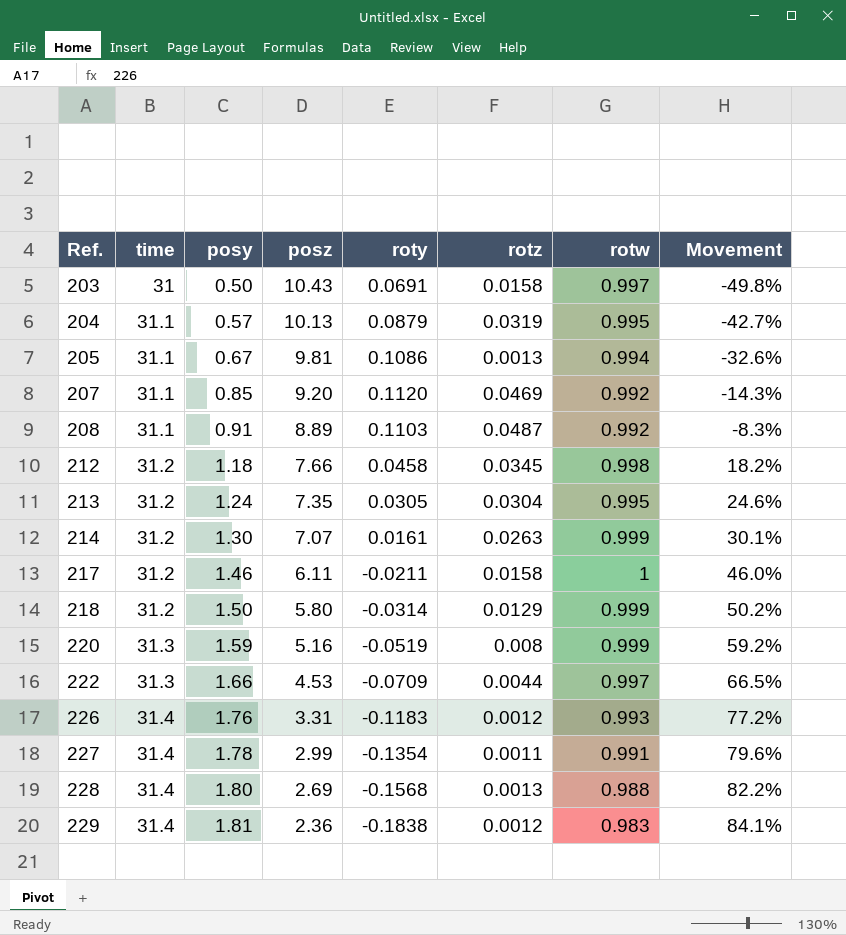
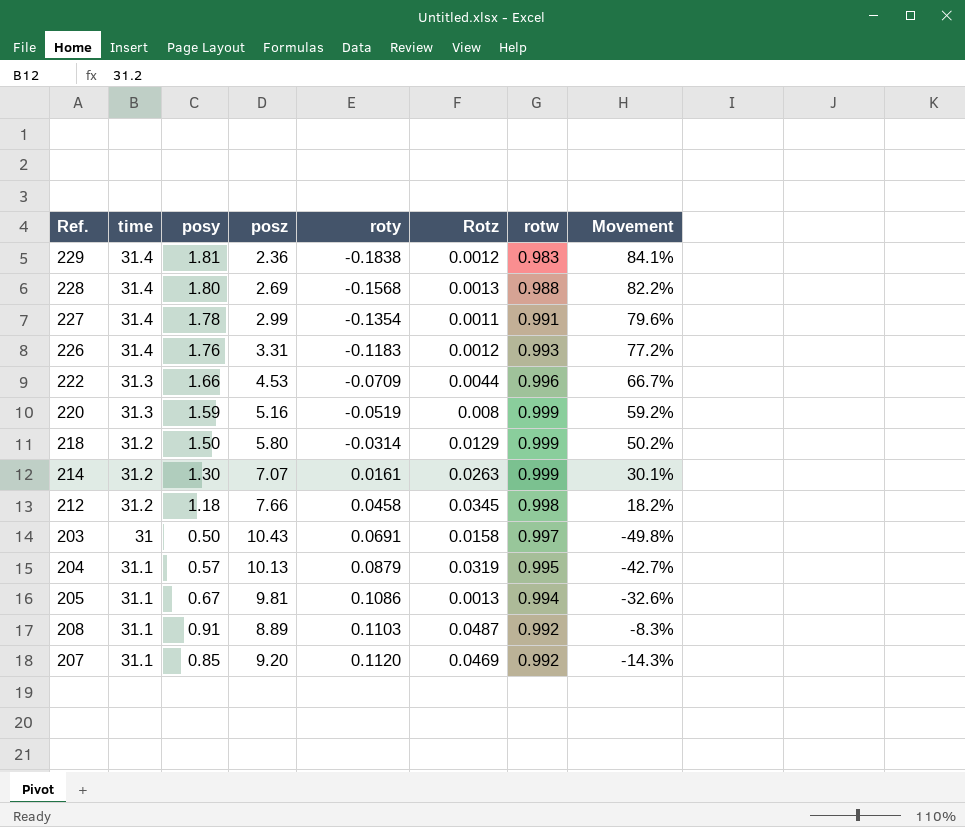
row order: Ref. ascending -> roty ascending
column name: rotz -> Rotz
row 213: 31.2 | 1.24 | 7.35 | 0.0305 | 0.0304 | 0.995 | 24.6% -> none
row 217: 31.2 | 1.46 | 6.11 | -0.0211 | 0.0158 | 1 | 46.0% -> none
222 | rotw: 0.997 -> 0.996
222 | Movement: 66.5% -> 66.7%

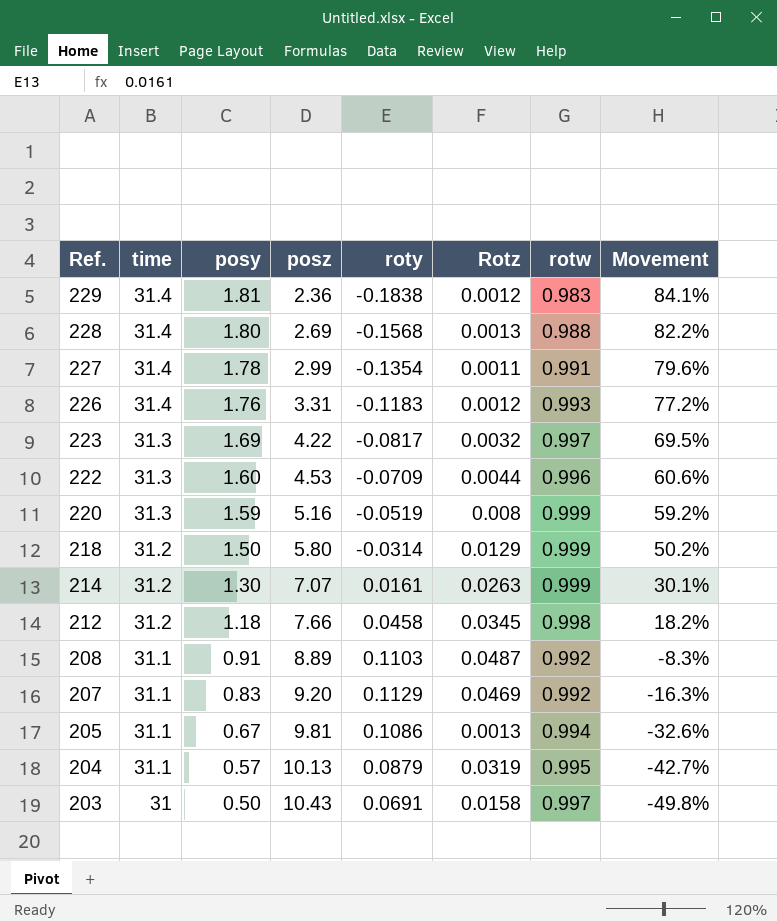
row order: roty ascending -> Ref. descending
row 223: none -> 31.3 | 1.69 | 4.22 | -0.0817 | 0.0032 | 0.997 | 69.5%
222 | posy: 1.66 -> 1.60
222 | Movement: 66.7% -> 60.6%
207 | posy: 0.85 -> 0.83
207 | roty: 0.1120 -> 0.1129
207 | Movement: -14.3% -> -16.3%

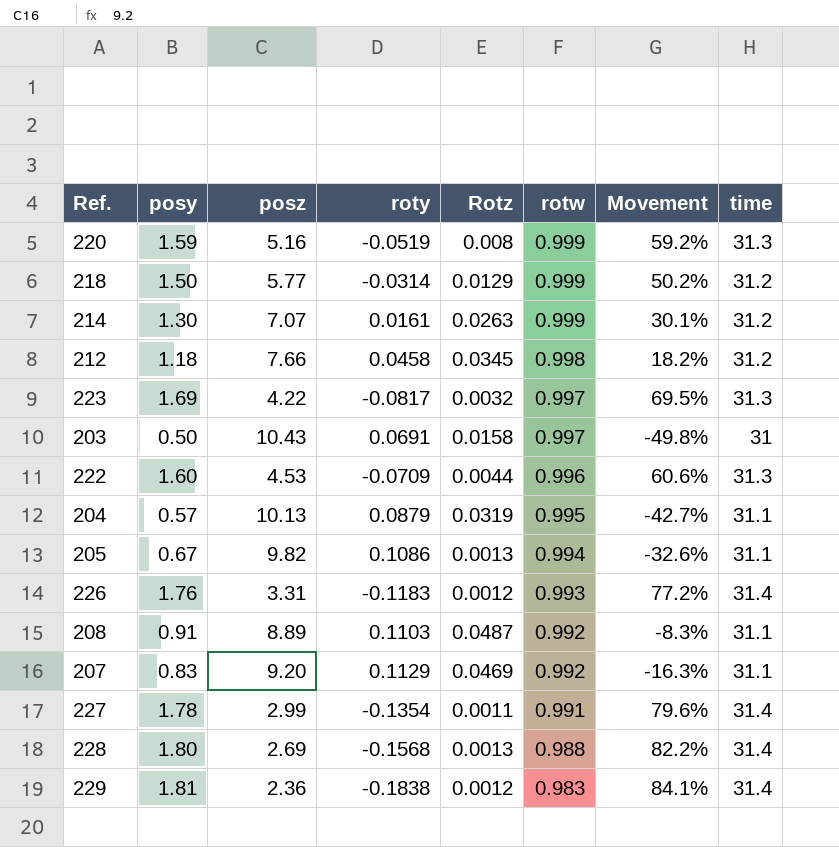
row order: Ref. descending -> rotw descending
column time | position: 2 -> 8
218 | posz: 5.80 -> 5.77
205 | posz: 9.81 -> 9.82

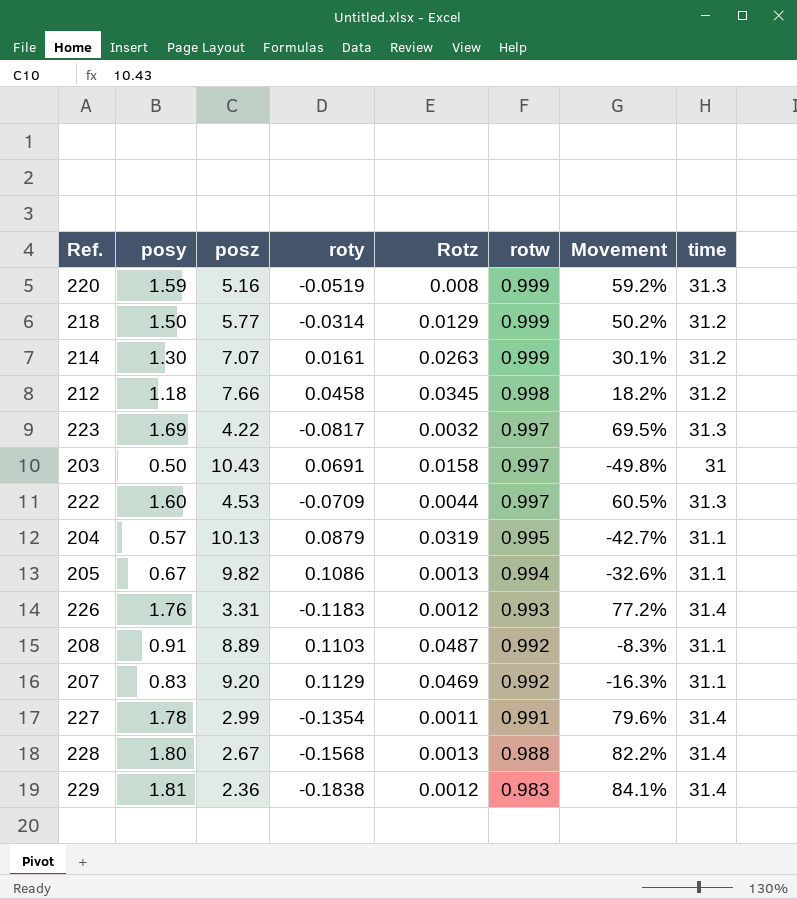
222 | rotw: 0.996 -> 0.997
222 | Movement: 60.6% -> 60.5%
228 | posz: 2.69 -> 2.67

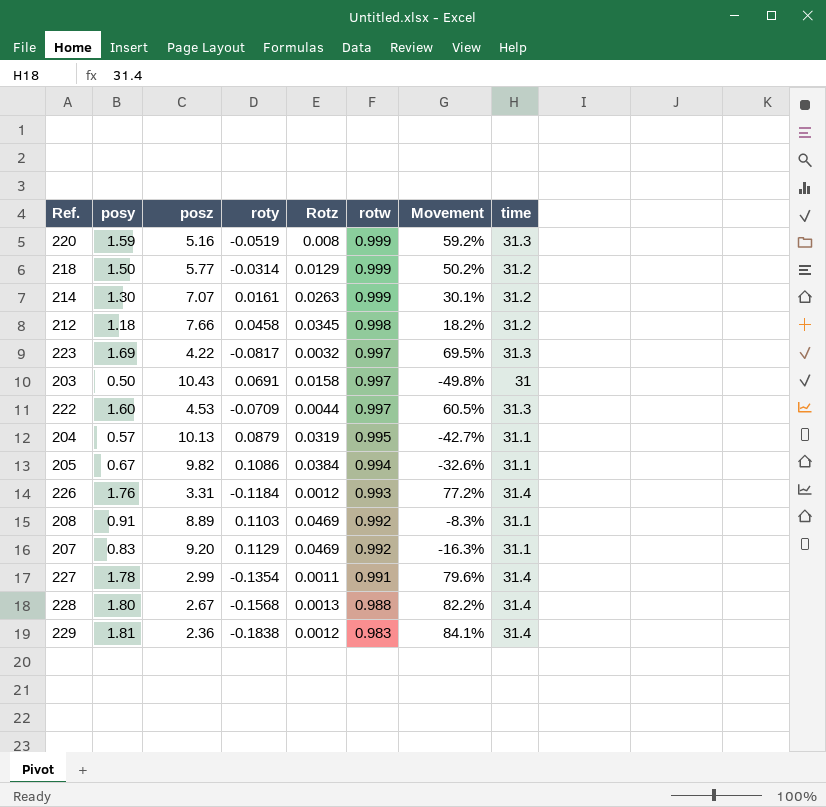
205 | Rotz: 0.0013 -> 0.0384
226 | roty: -0.1183 -> -0.1184
208 | Rotz: 0.0487 -> 0.0469

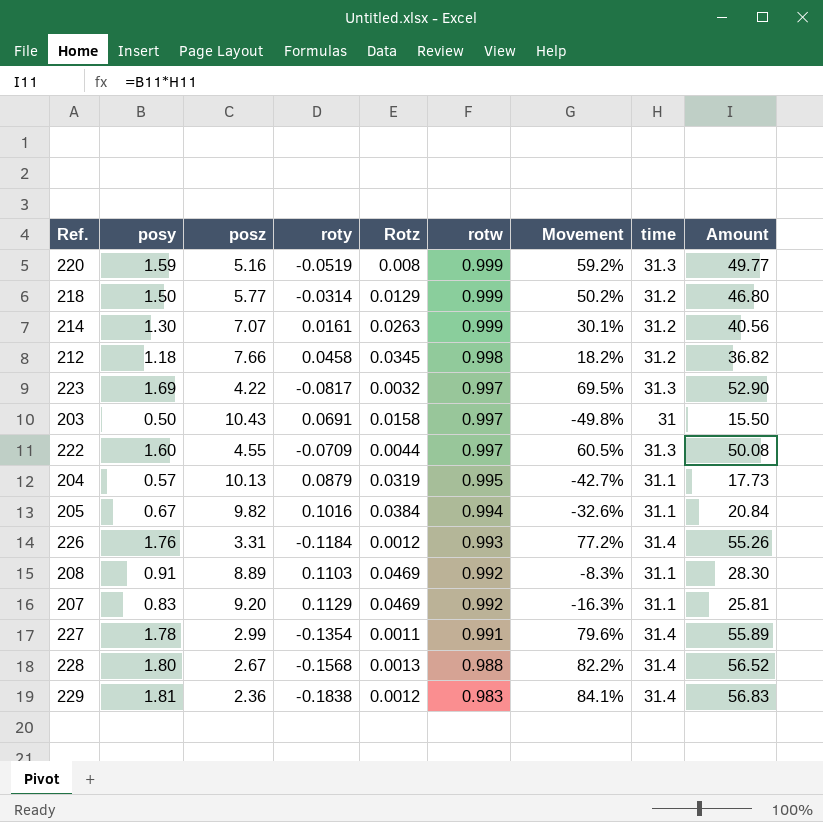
column Amount | formula: none -> [posy] * [time]
222 | posz: 4.53 -> 4.55
205 | roty: 0.1086 -> 0.1016

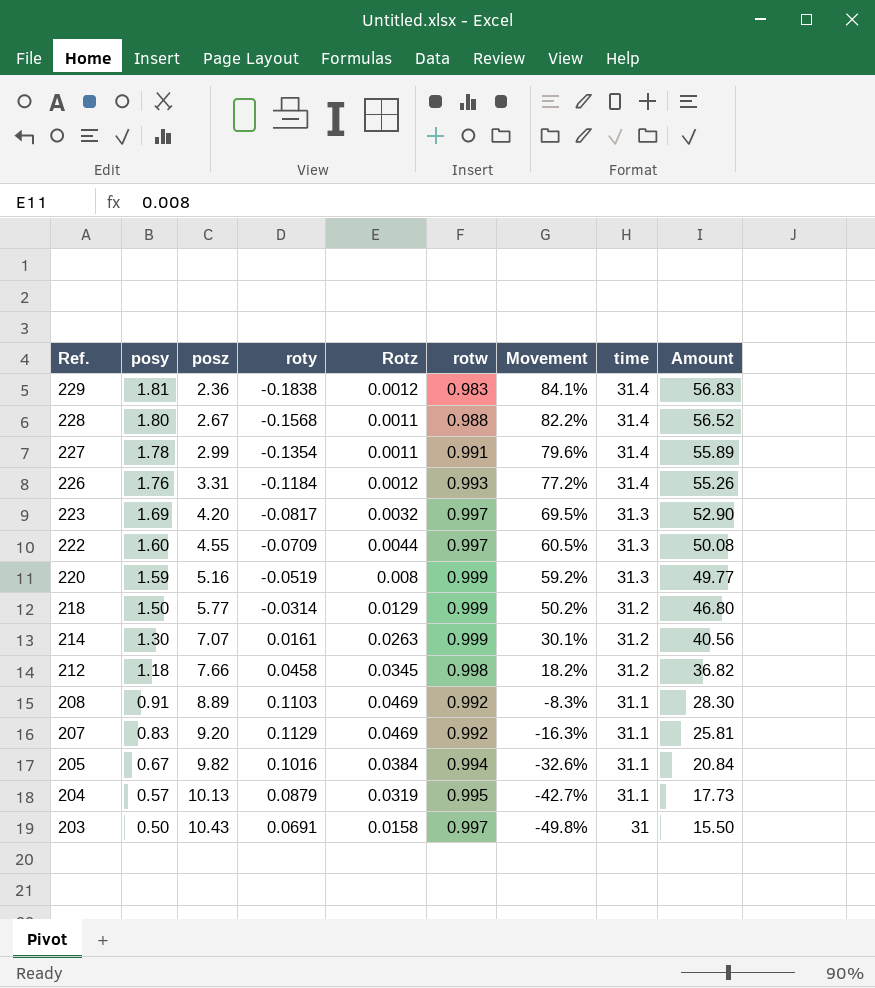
row order: rotw descending -> Ref. descending
228 | Rotz: 0.0013 -> 0.0011
223 | posz: 4.22 -> 4.20

